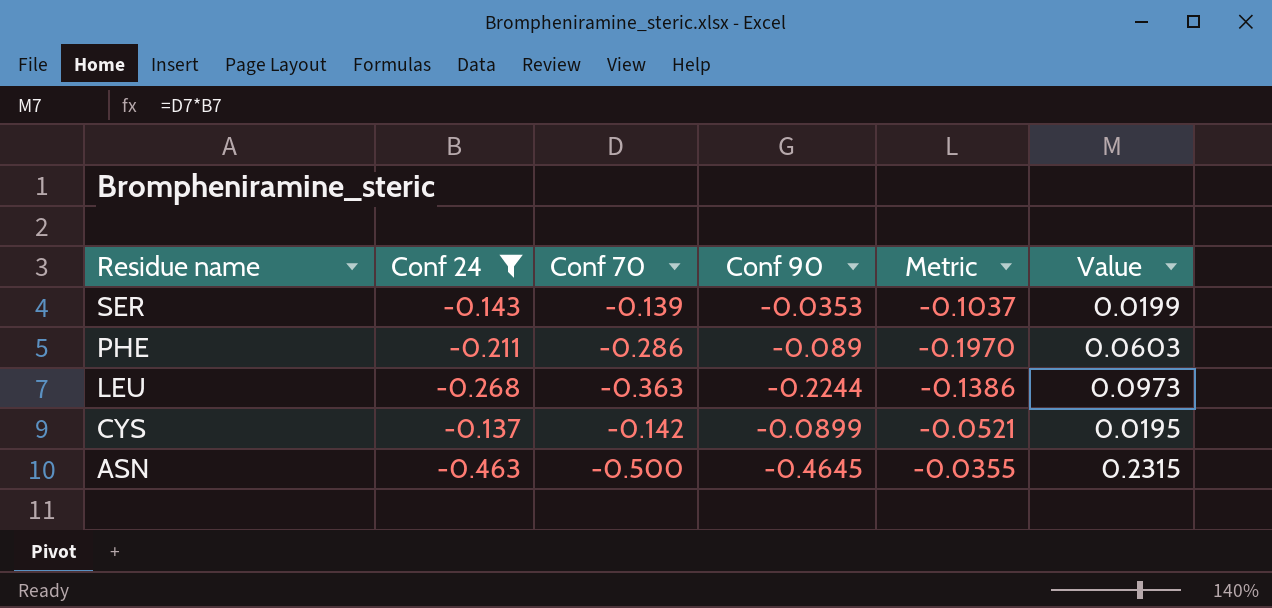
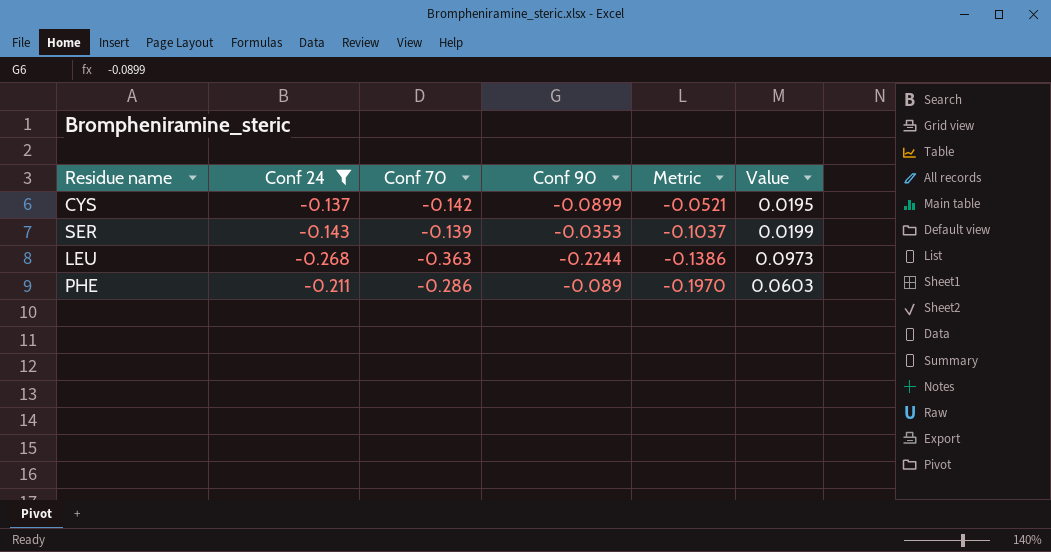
row order: Residue name descending -> Metric descending
row ASN: -0.463 | -0.500 | -0.4645 | -0.0355 | 0.2315 -> none

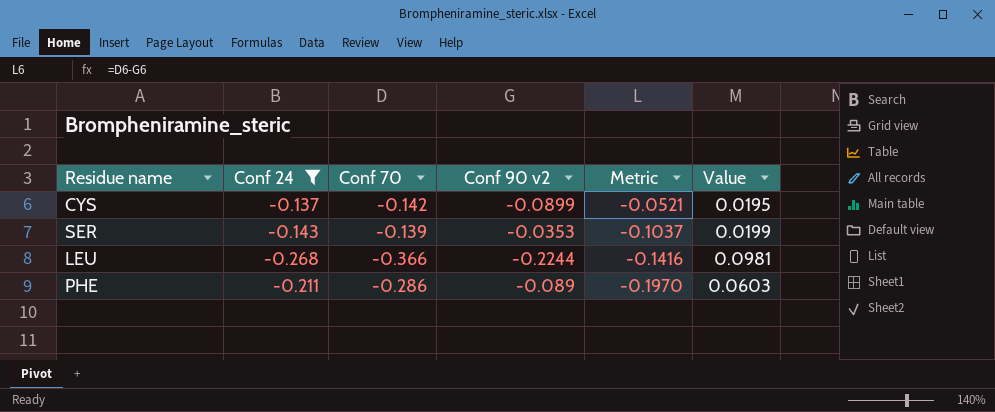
column name: Conf 90 -> Conf 90 v2
LEU | Conf 70: -0.363 -> -0.366
LEU | Metric: -0.1386 -> -0.1416
LEU | Value: 0.0973 -> 0.0981

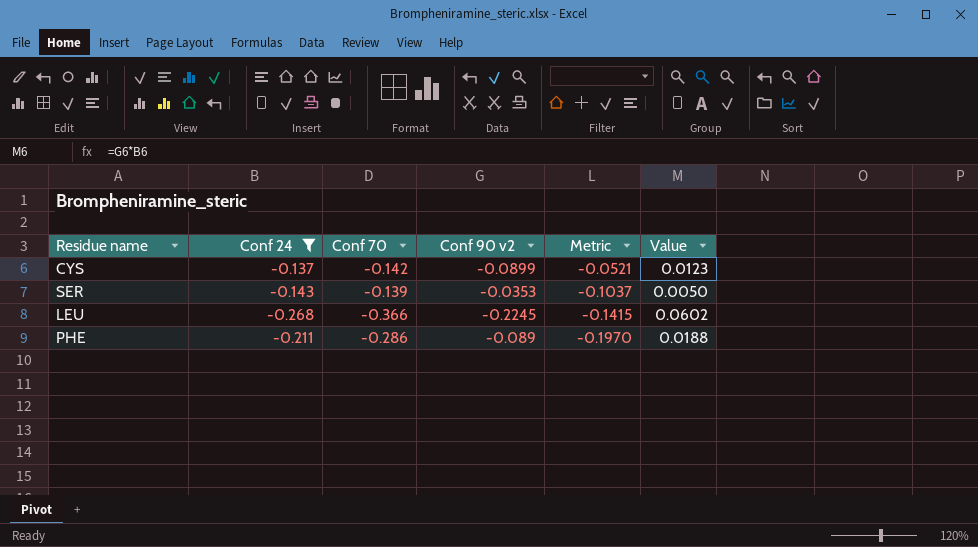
column Value | formula: [Conf 24] * [Conf 70] -> [Conf 24] * [Conf 90 v2]
LEU | Conf 90 v2: -0.2244 -> -0.2245
LEU | Metric: -0.1416 -> -0.1415

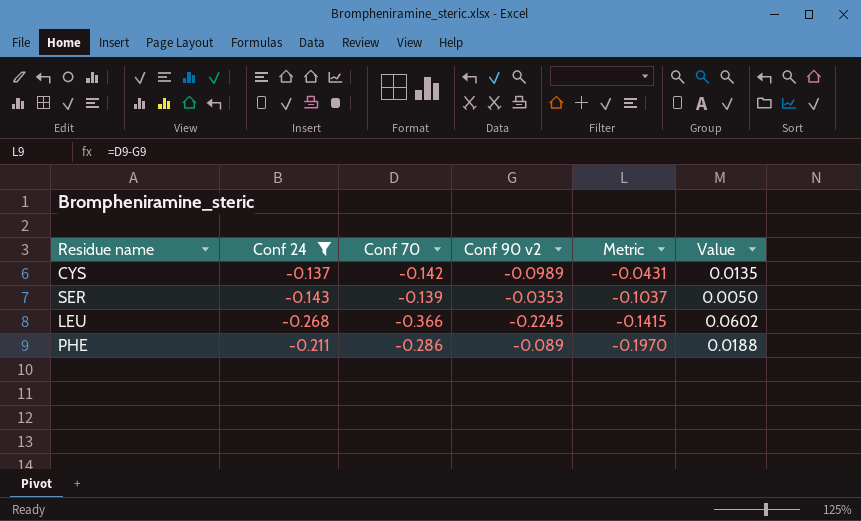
CYS | Conf 90 v2: -0.0899 -> -0.0989
CYS | Metric: -0.0521 -> -0.0431
CYS | Value: 0.0123 -> 0.0135

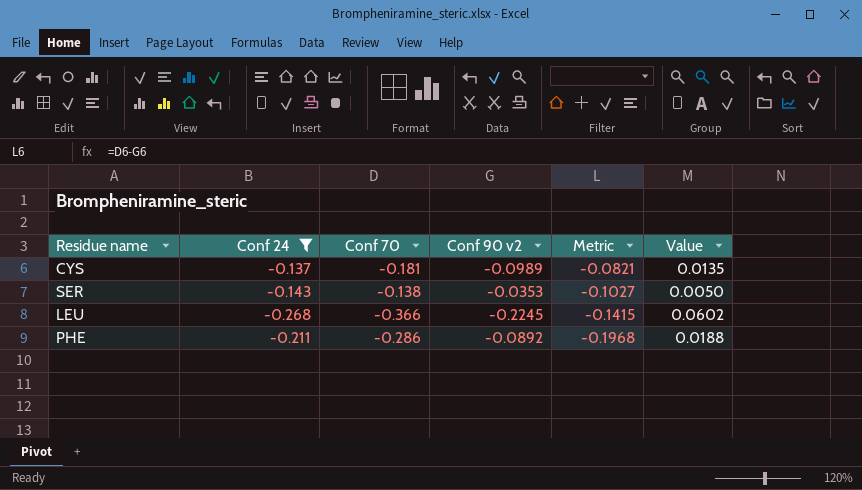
CYS | Conf 70: -0.142 -> -0.181
CYS | Metric: -0.0431 -> -0.0821
SER | Conf 70: -0.139 -> -0.138
SER | Metric: -0.1037 -> -0.1027
PHE | Conf 90 v2: -0.089 -> -0.0892
PHE | Metric: -0.1970 -> -0.1968

